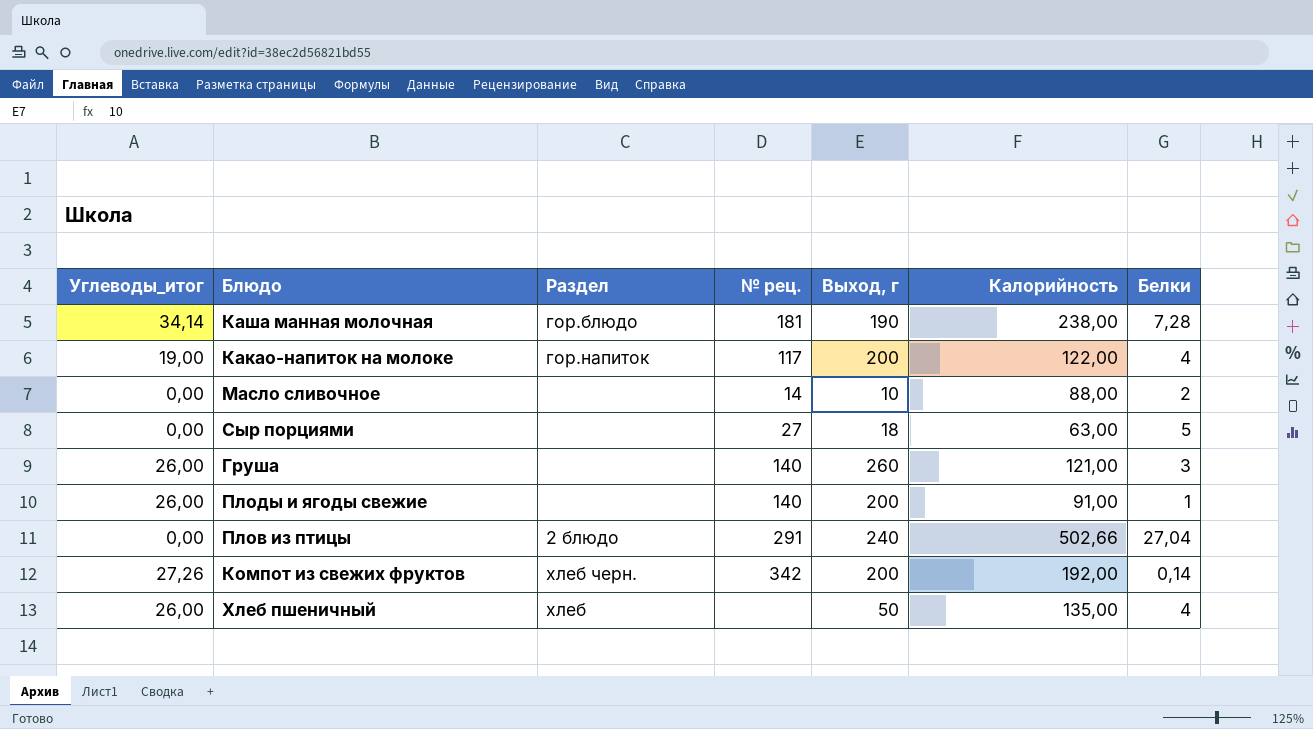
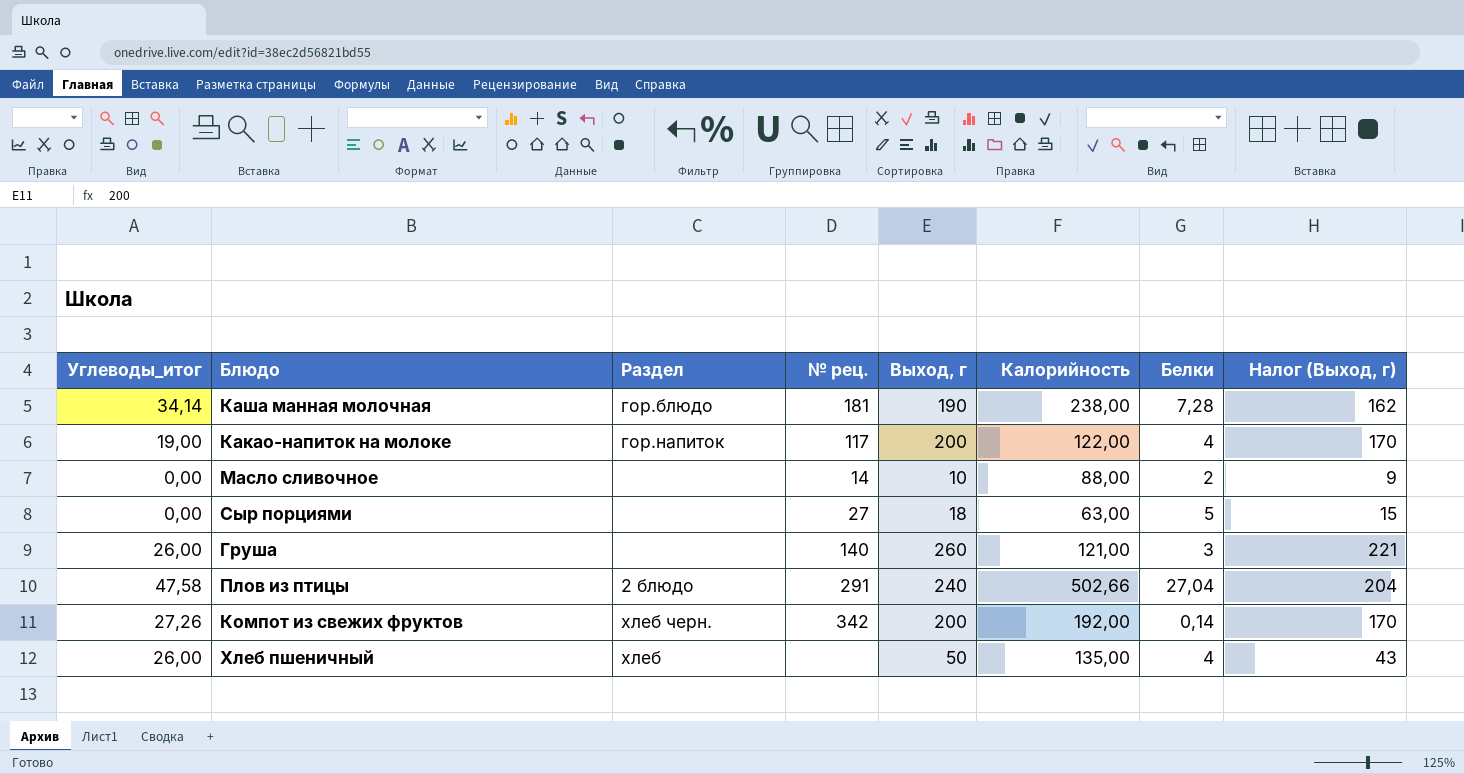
column Налог (Выход, г) | formula: none -> [Выход, г] * 0,85
row Плоды и ягоды свежие: 26,00 | none | 140 | 200 | 91,00 | 1 -> none
Плов из птицы | Углеводы_итог: 0,00 -> 47,58

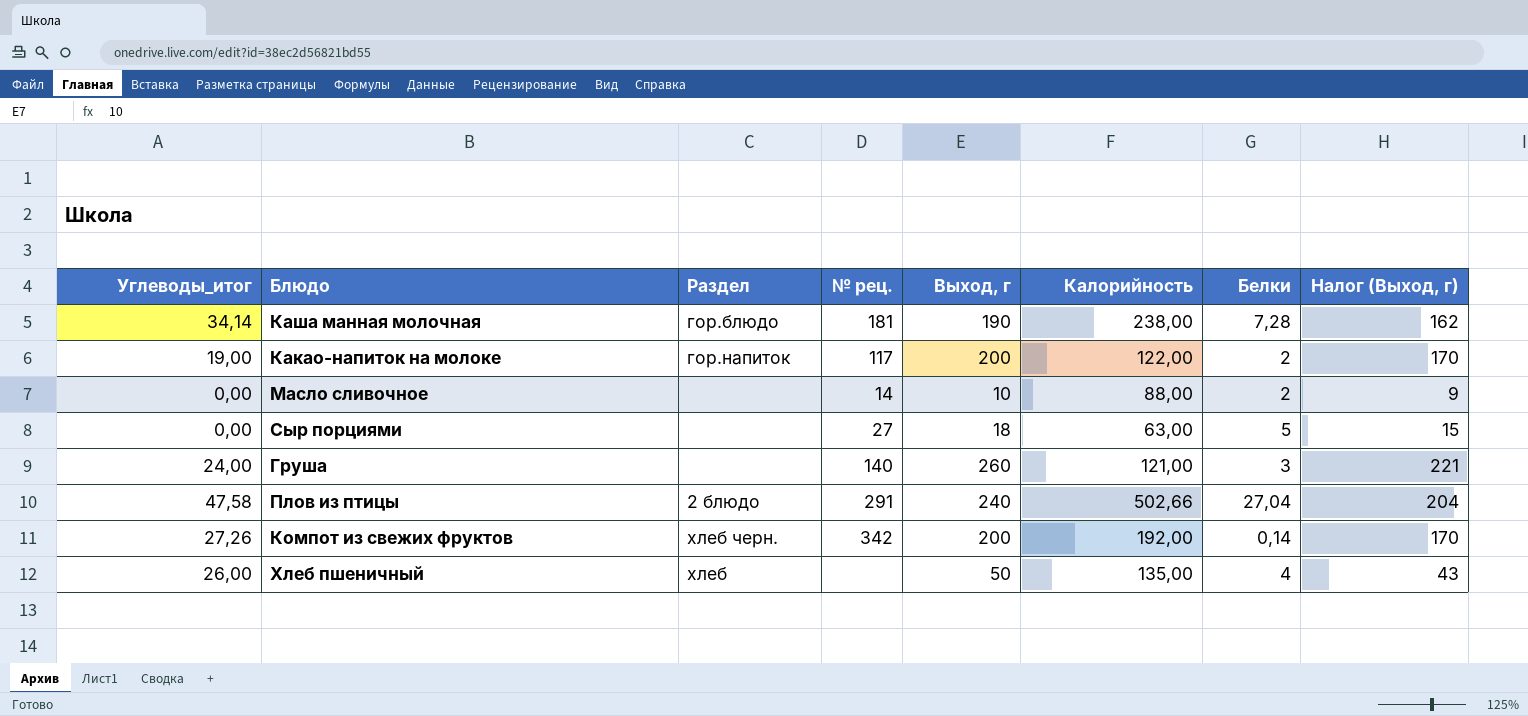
Какао-напиток на молоке | Белки: 4 -> 2
Груша | Углеводы_итог: 26,00 -> 24,00

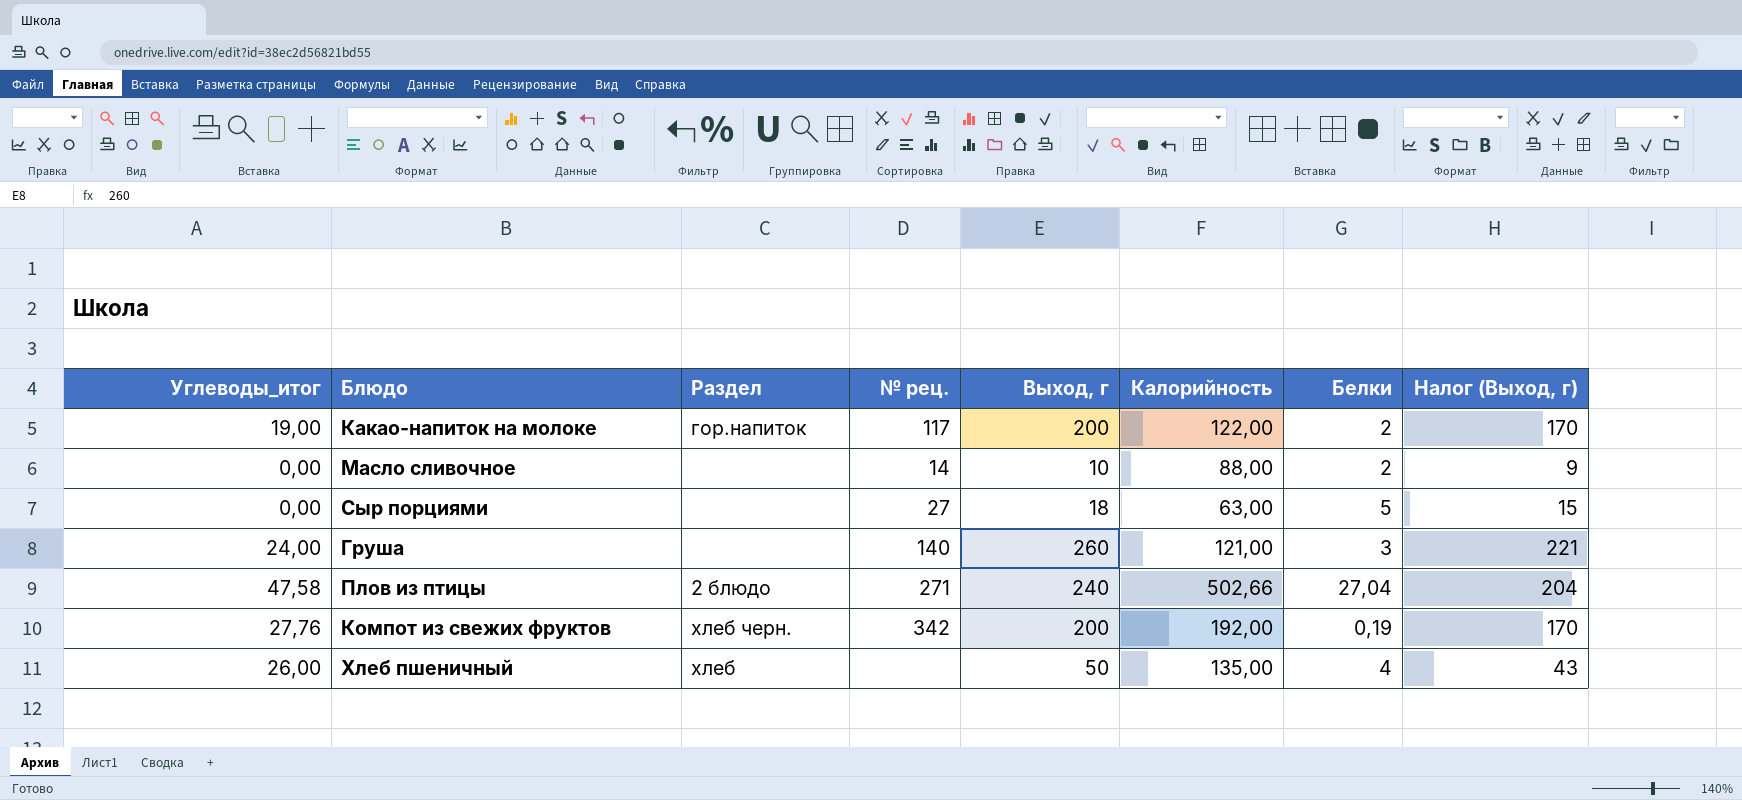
row Каша манная молочная: 34,14 | гор.блюдо | 181 | 190 | 238,00 | 7,28 | 162 -> none
Плов из птицы | № рец.: 291 -> 271
Компот из свежих фруктов | Углеводы_итог: 27,26 -> 27,76
Компот из свежих фруктов | Белки: 0,14 -> 0,19

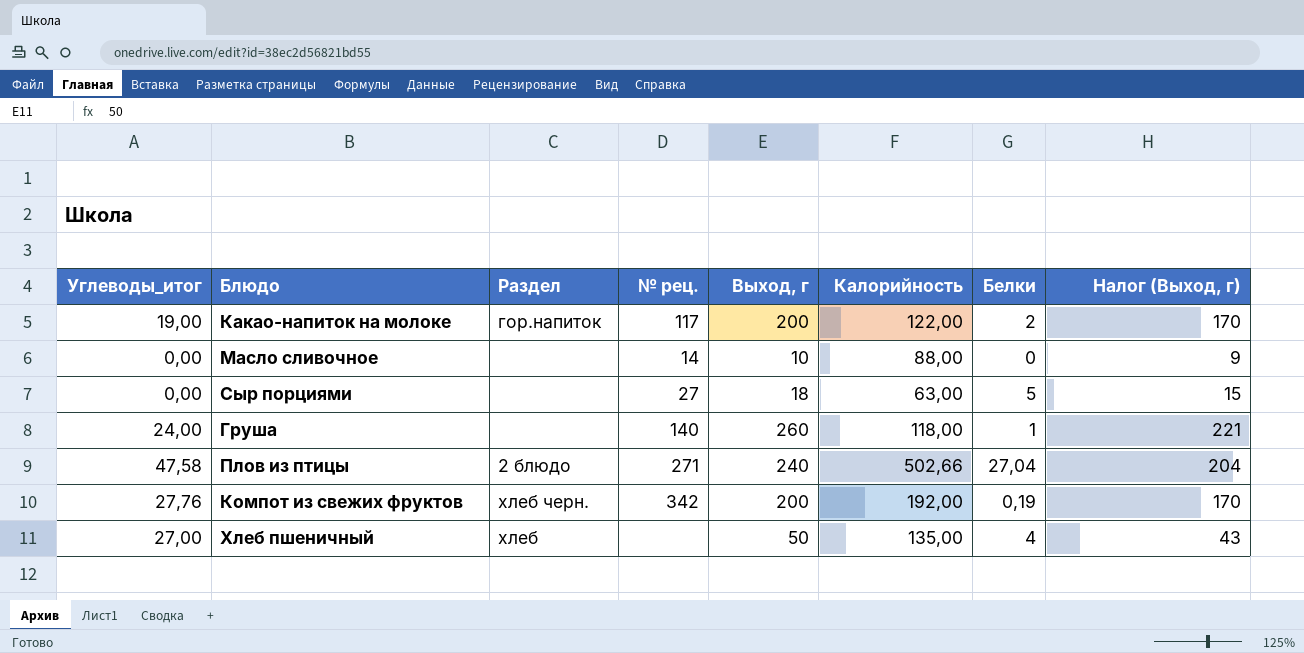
Масло сливочное | Белки: 2 -> 0
Груша | Калорийность: 121,00 -> 118,00
Груша | Белки: 3 -> 1
Хлеб пшеничный | Углеводы_итог: 26,00 -> 27,00

